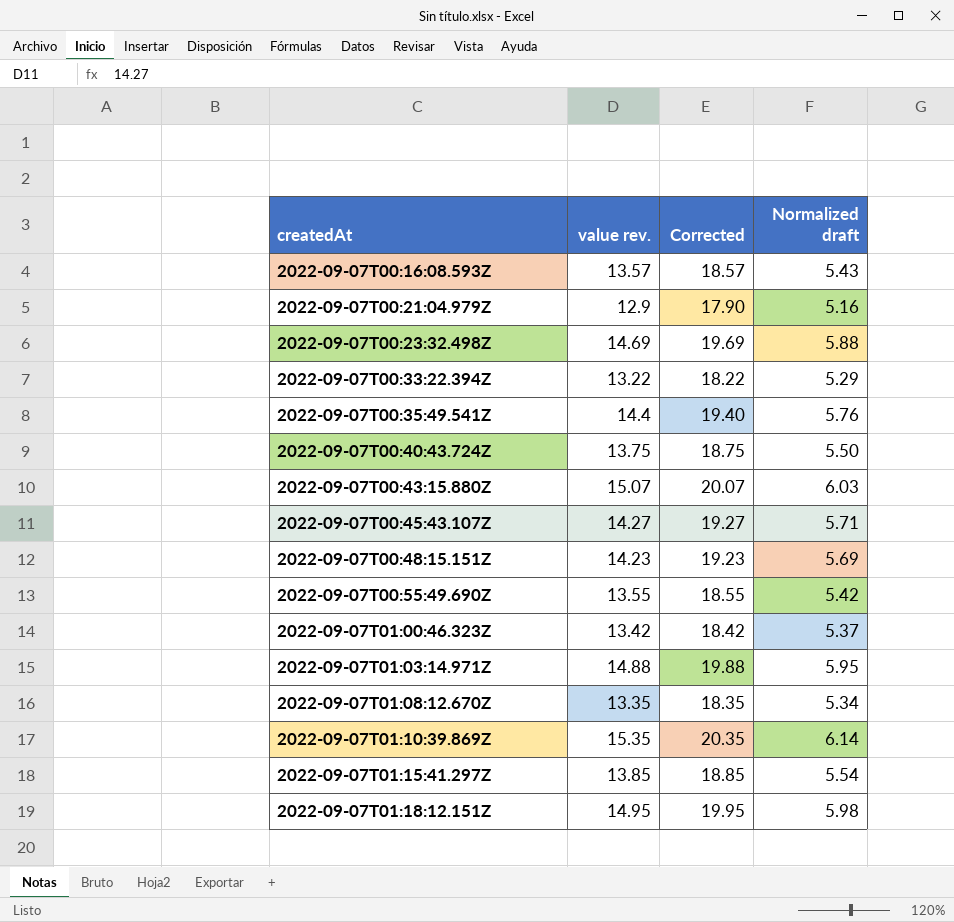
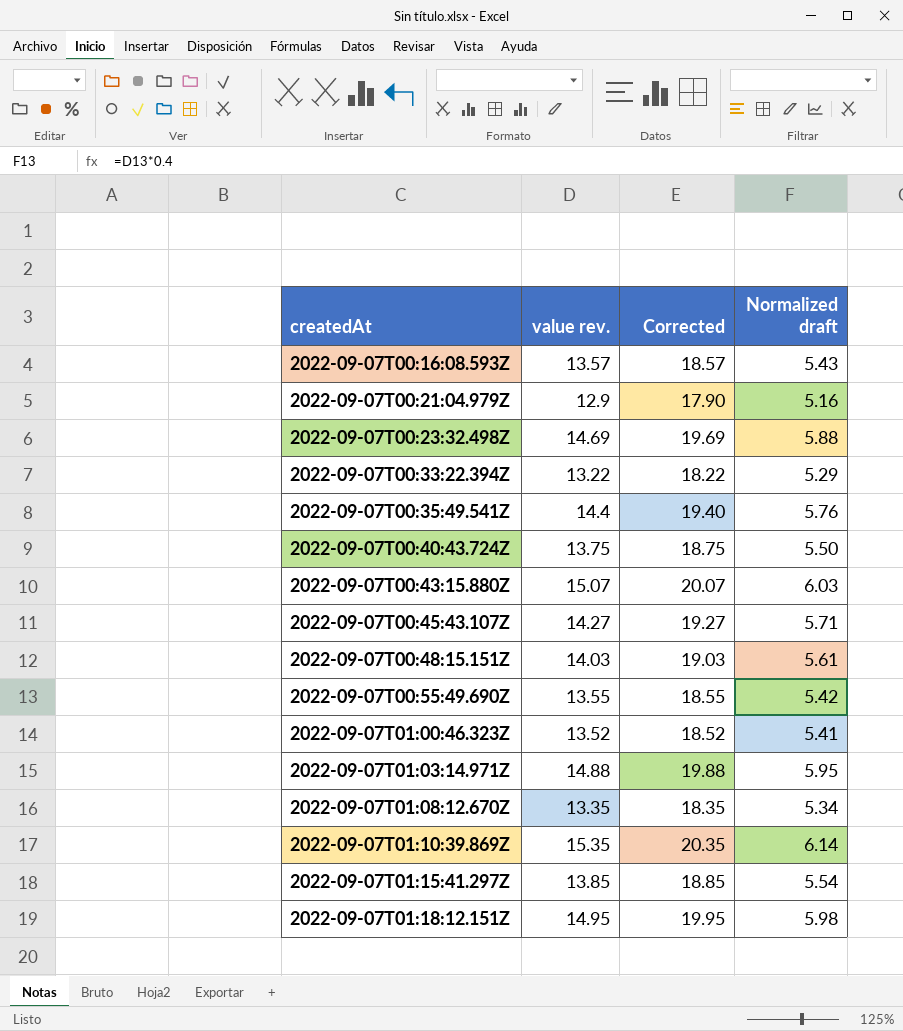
2022-09-07T00:48:15.151Z | value rev.: 14.23 -> 14.03
2022-09-07T00:48:15.151Z | Corrected: 19.23 -> 19.03
2022-09-07T00:48:15.151Z | Normalized draft: 5.69 -> 5.61
2022-09-07T01:00:46.323Z | value rev.: 13.42 -> 13.52
2022-09-07T01:00:46.323Z | Corrected: 18.42 -> 18.52
2022-09-07T01:00:46.323Z | Normalized draft: 5.37 -> 5.41

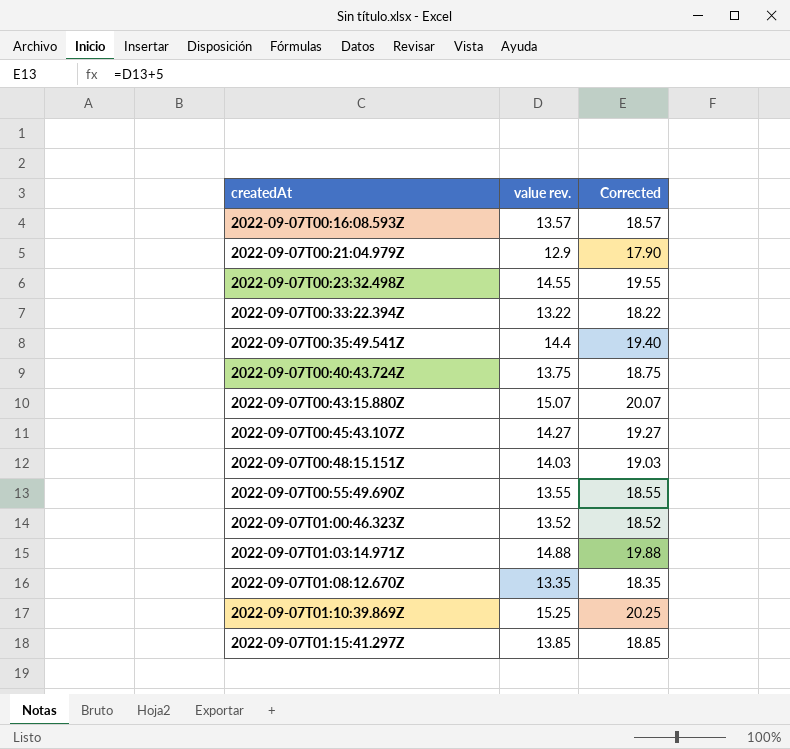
column Normalized draft | formula: [value rev.] * 0.4 -> none
row 2022-09-07T01:18:12.151Z: 14.95 | 19.95 | 5.98 -> none
2022-09-07T00:23:32.498Z | value rev.: 14.69 -> 14.55
2022-09-07T00:23:32.498Z | Corrected: 19.69 -> 19.55
2022-09-07T01:10:39.869Z | value rev.: 15.35 -> 15.25
2022-09-07T01:10:39.869Z | Corrected: 20.35 -> 20.25

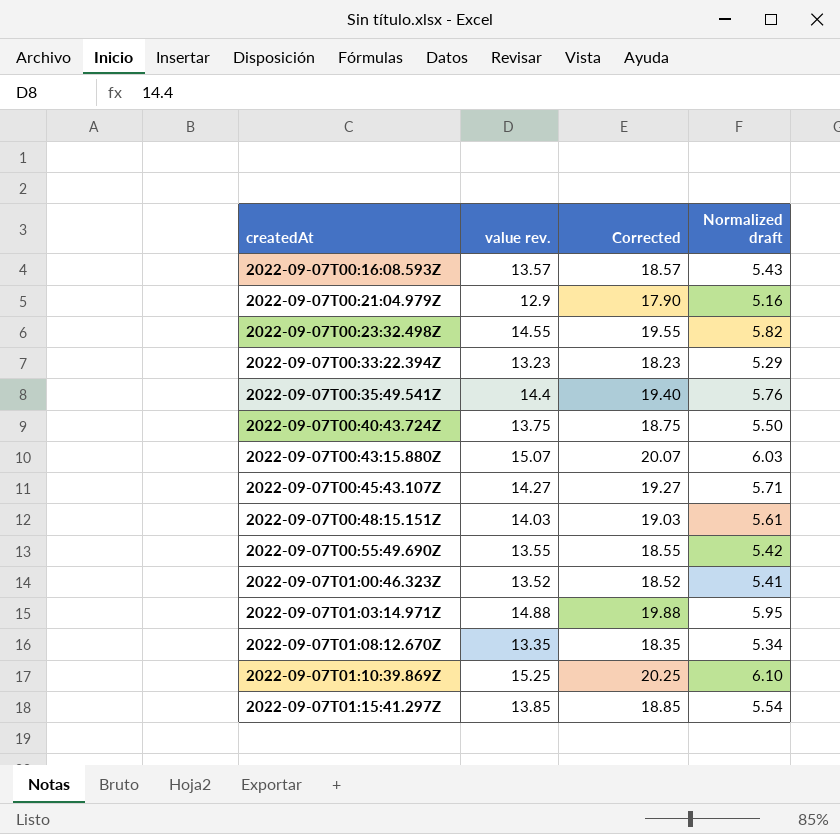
column Normalized draft | formula: none -> [value rev.] * 0.4
2022-09-07T00:33:22.394Z | value rev.: 13.22 -> 13.23
2022-09-07T00:33:22.394Z | Corrected: 18.22 -> 18.23

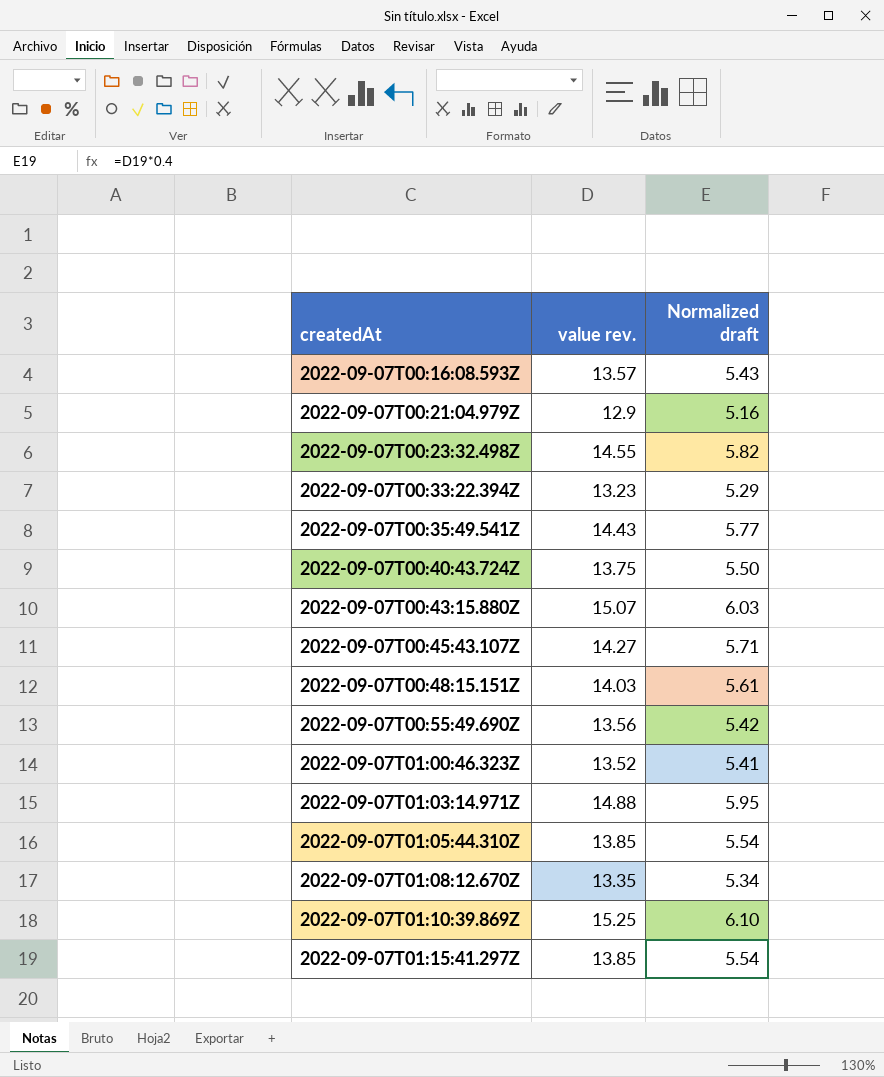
column Corrected | formula: [value rev.] + 5 -> none
2022-09-07T00:35:49.541Z | value rev.: 14.4 -> 14.43
2022-09-07T00:35:49.541Z | Normalized draft: 5.76 -> 5.77
2022-09-07T00:55:49.690Z | value rev.: 13.55 -> 13.56
row 2022-09-07T01:05:44.310Z: none -> 13.85 | 5.54

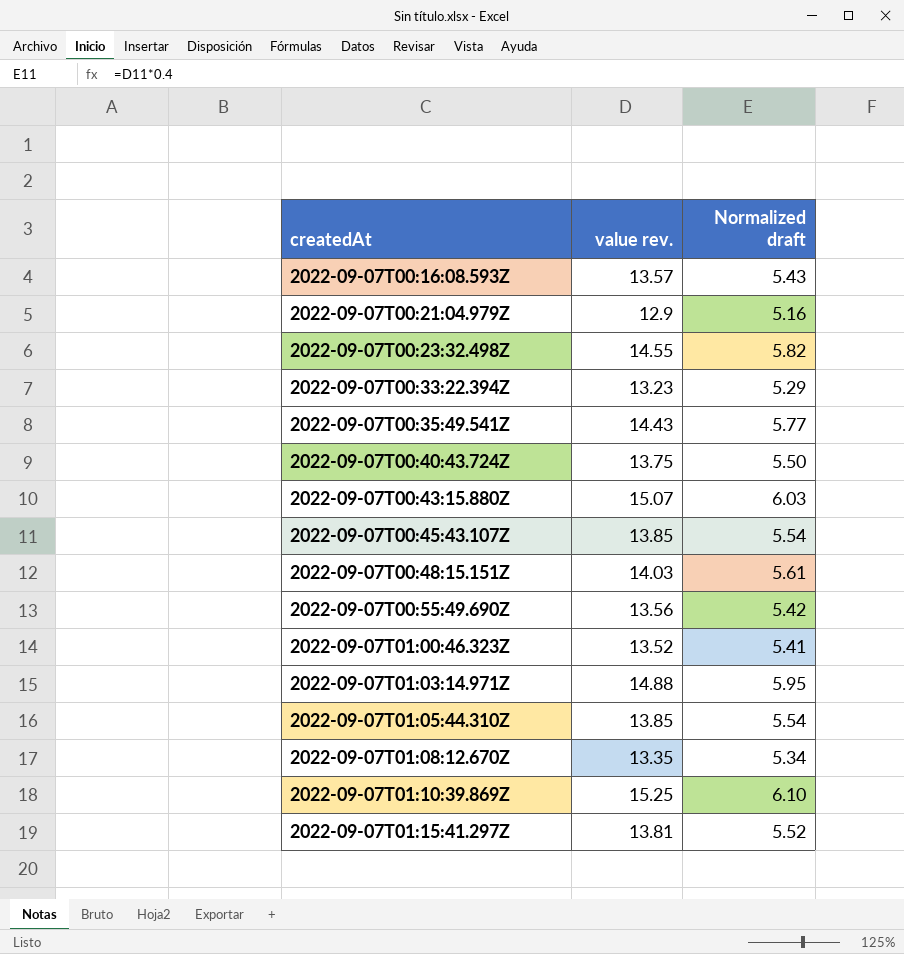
2022-09-07T00:45:43.107Z | value rev.: 14.27 -> 13.85
2022-09-07T00:45:43.107Z | Normalized draft: 5.71 -> 5.54
2022-09-07T01:15:41.297Z | value rev.: 13.85 -> 13.81
2022-09-07T01:15:41.297Z | Normalized draft: 5.54 -> 5.52

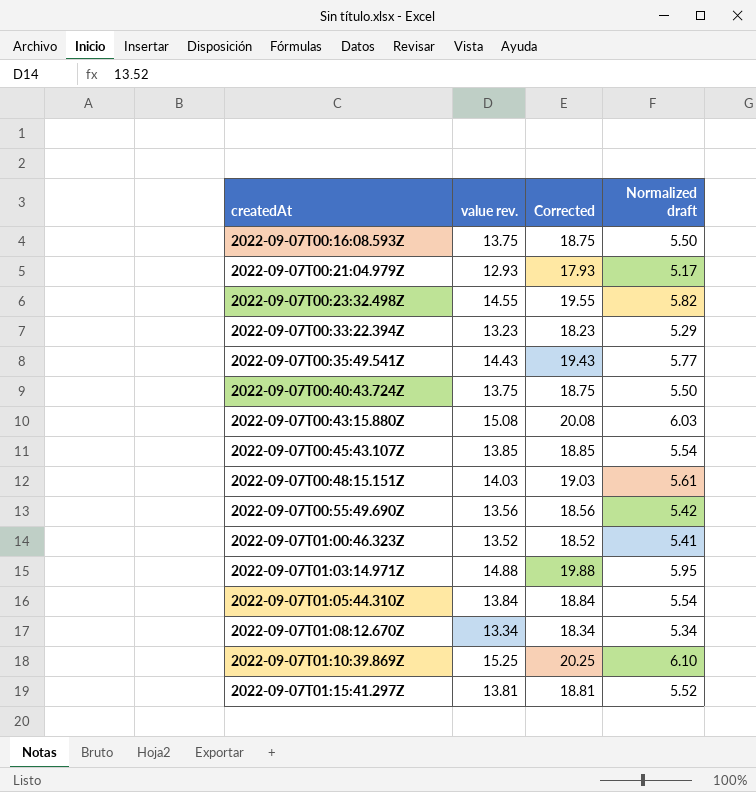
column Corrected | formula: none -> [value rev.] + 5
2022-09-07T00:16:08.593Z | value rev.: 13.57 -> 13.75
2022-09-07T00:16:08.593Z | Normalized draft: 5.43 -> 5.50
2022-09-07T00:21:04.979Z | value rev.: 12.9 -> 12.93
2022-09-07T00:21:04.979Z | Normalized draft: 5.16 -> 5.17
2022-09-07T00:43:15.880Z | value rev.: 15.07 -> 15.08
2022-09-07T01:05:44.310Z | value rev.: 13.85 -> 13.84
2022-09-07T01:08:12.670Z | value rev.: 13.35 -> 13.34

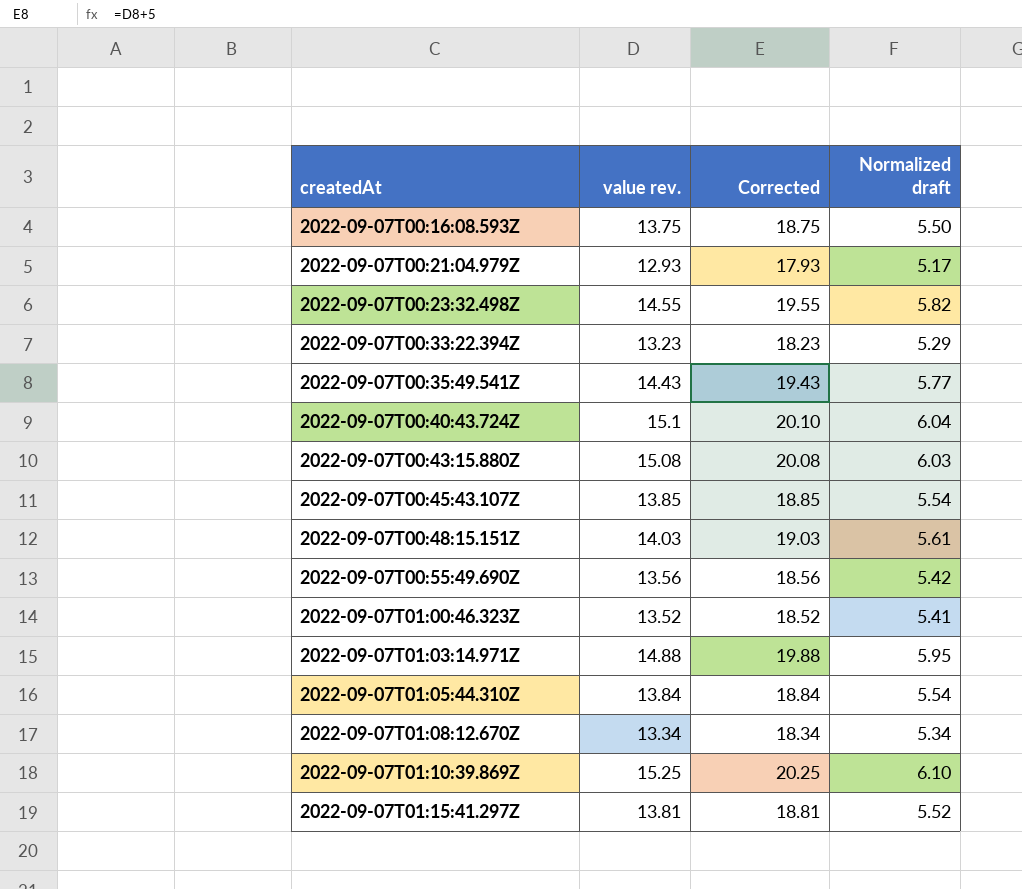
2022-09-07T00:40:43.724Z | value rev.: 13.75 -> 15.1
2022-09-07T00:40:43.724Z | Corrected: 18.75 -> 20.10
2022-09-07T00:40:43.724Z | Normalized draft: 5.50 -> 6.04

